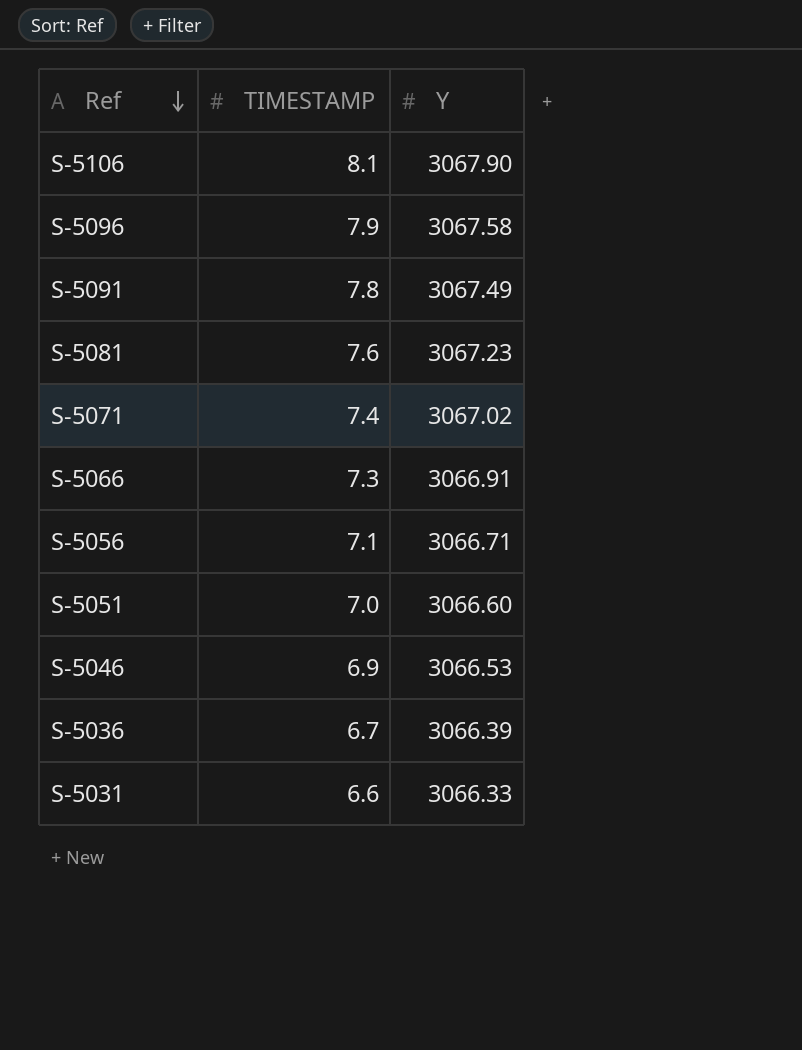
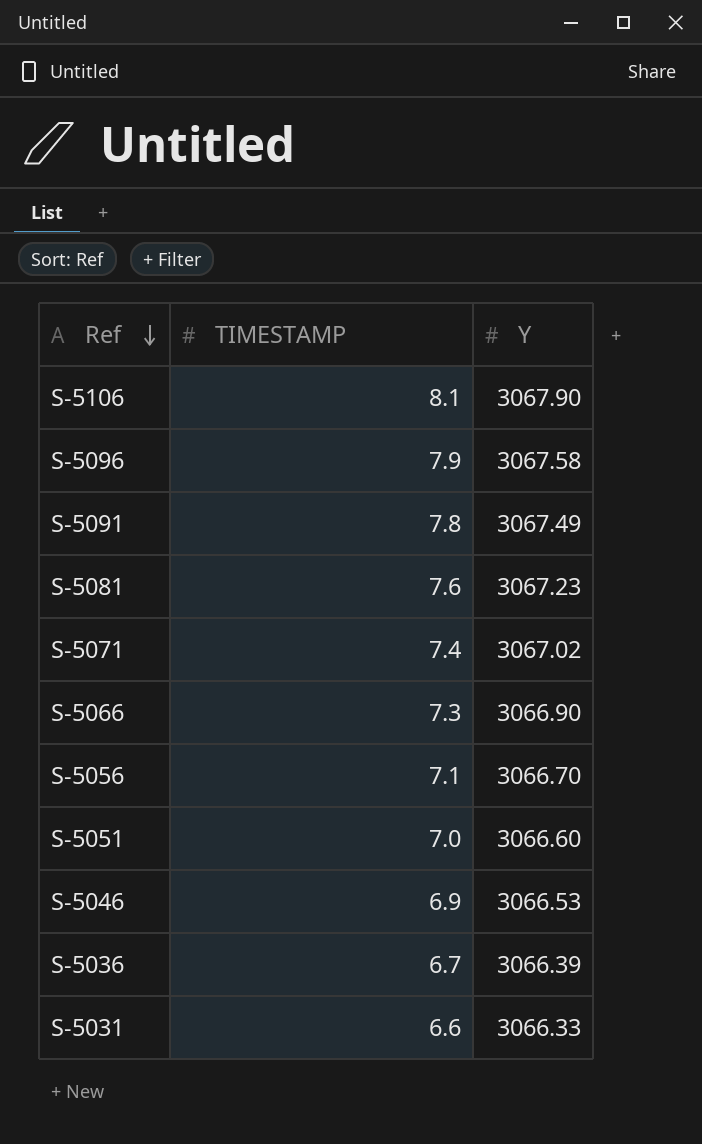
S-5066 | Y: 3066.91 -> 3066.90
S-5056 | Y: 3066.71 -> 3066.70

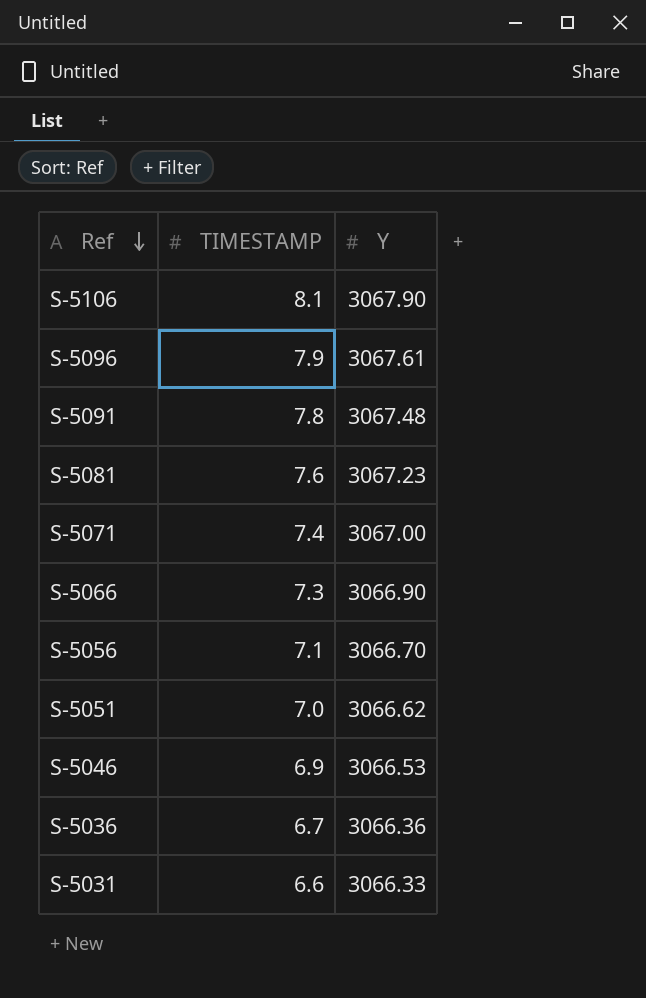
S-5096 | Y: 3067.58 -> 3067.61
S-5091 | Y: 3067.49 -> 3067.48
S-5071 | Y: 3067.02 -> 3067.00
S-5051 | Y: 3066.60 -> 3066.62
S-5036 | Y: 3066.39 -> 3066.36

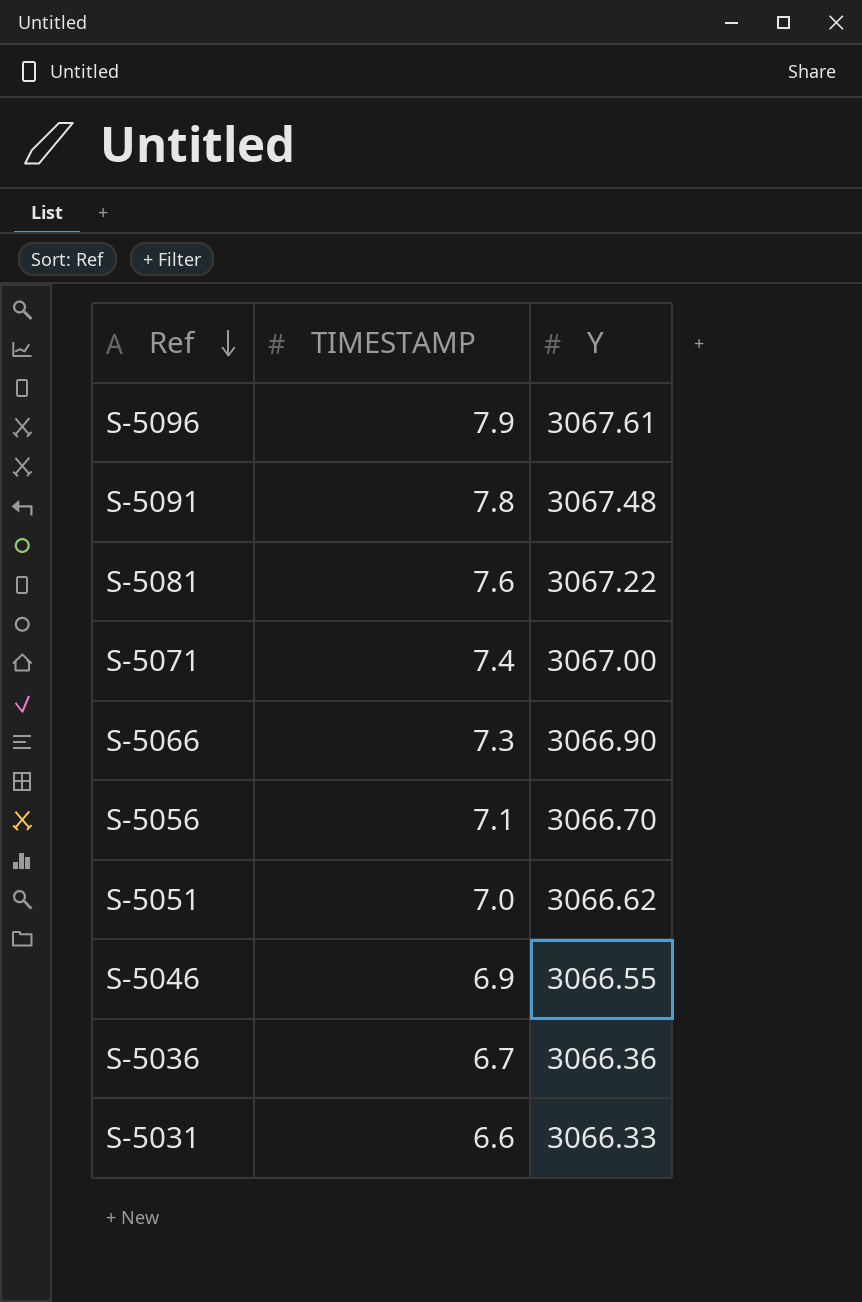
row S-5106: 8.1 | 3067.90 -> none
S-5081 | Y: 3067.23 -> 3067.22
S-5046 | Y: 3066.53 -> 3066.55

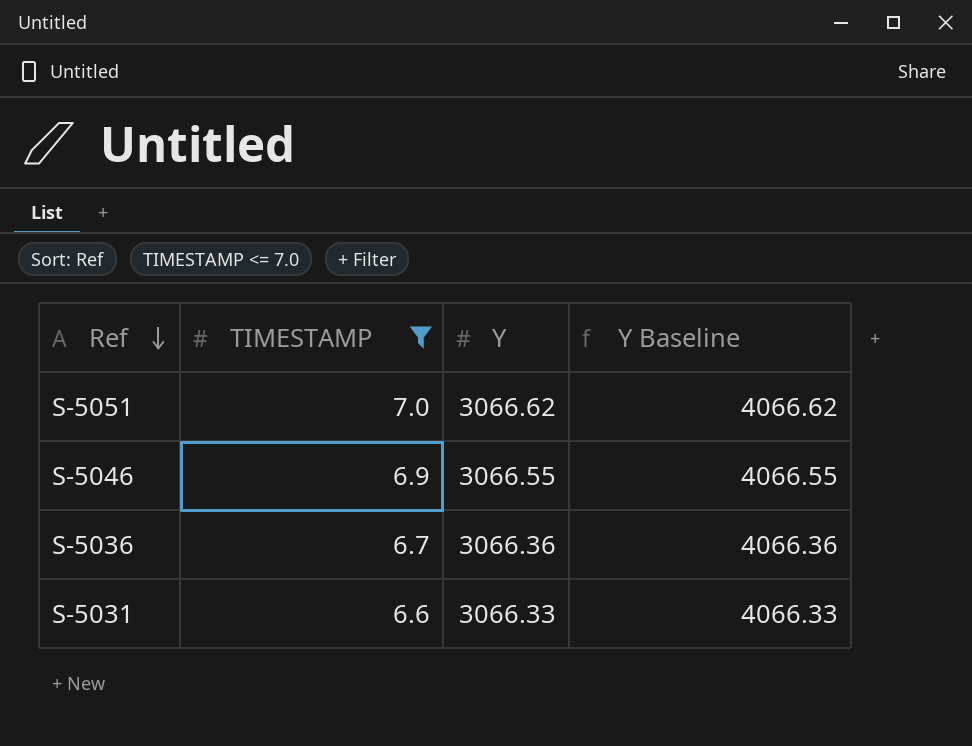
filter: none -> TIMESTAMP <= 7.0
column Y Baseline | formula: none -> [Y] + 1000

